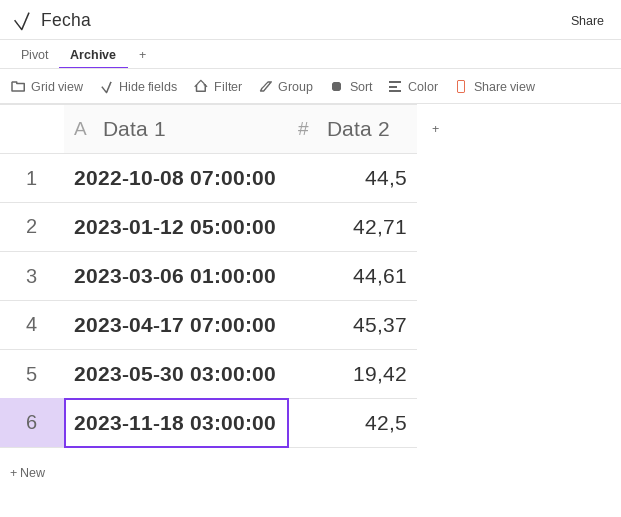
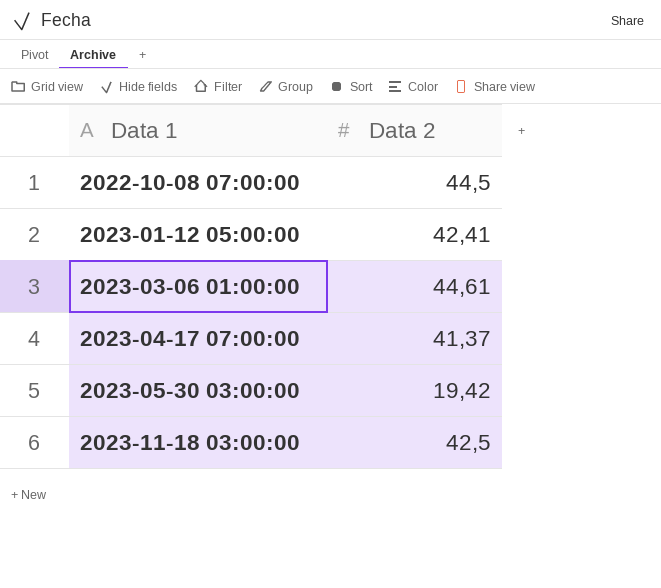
2023-01-12 05:00:00 | Data 2: 42,71 -> 42,41
2023-04-17 07:00:00 | Data 2: 45,37 -> 41,37

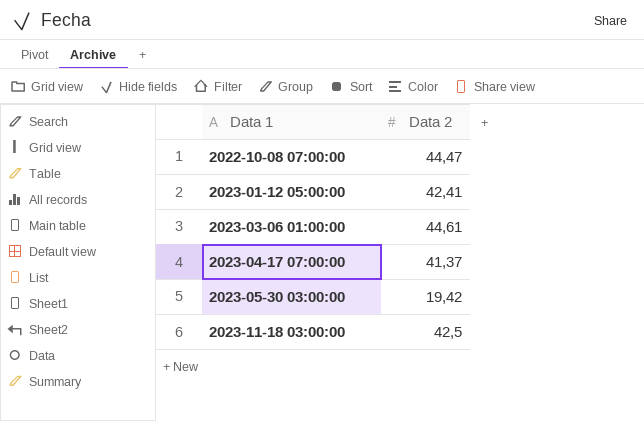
2022-10-08 07:00:00 | Data 2: 44,5 -> 44,47

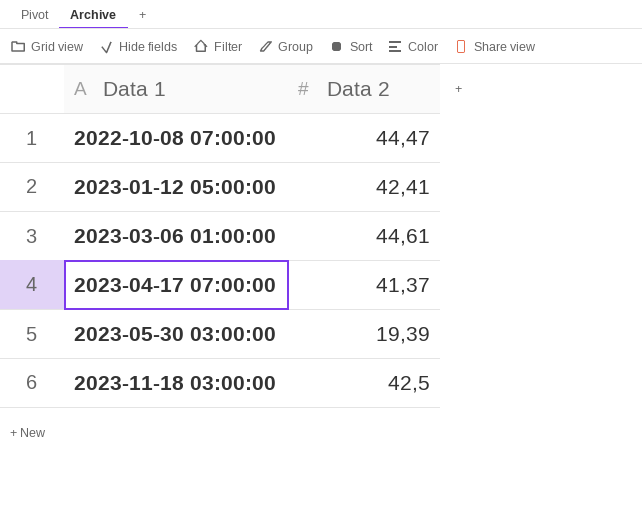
2023-05-30 03:00:00 | Data 2: 19,42 -> 19,39

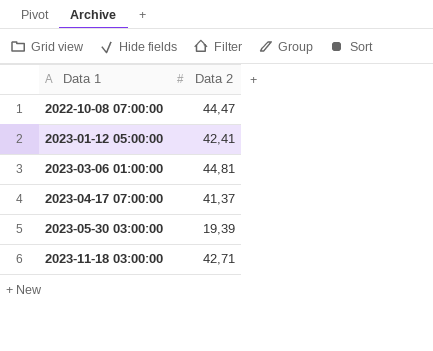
2023-03-06 01:00:00 | Data 2: 44,61 -> 44,81
2023-11-18 03:00:00 | Data 2: 42,5 -> 42,71

